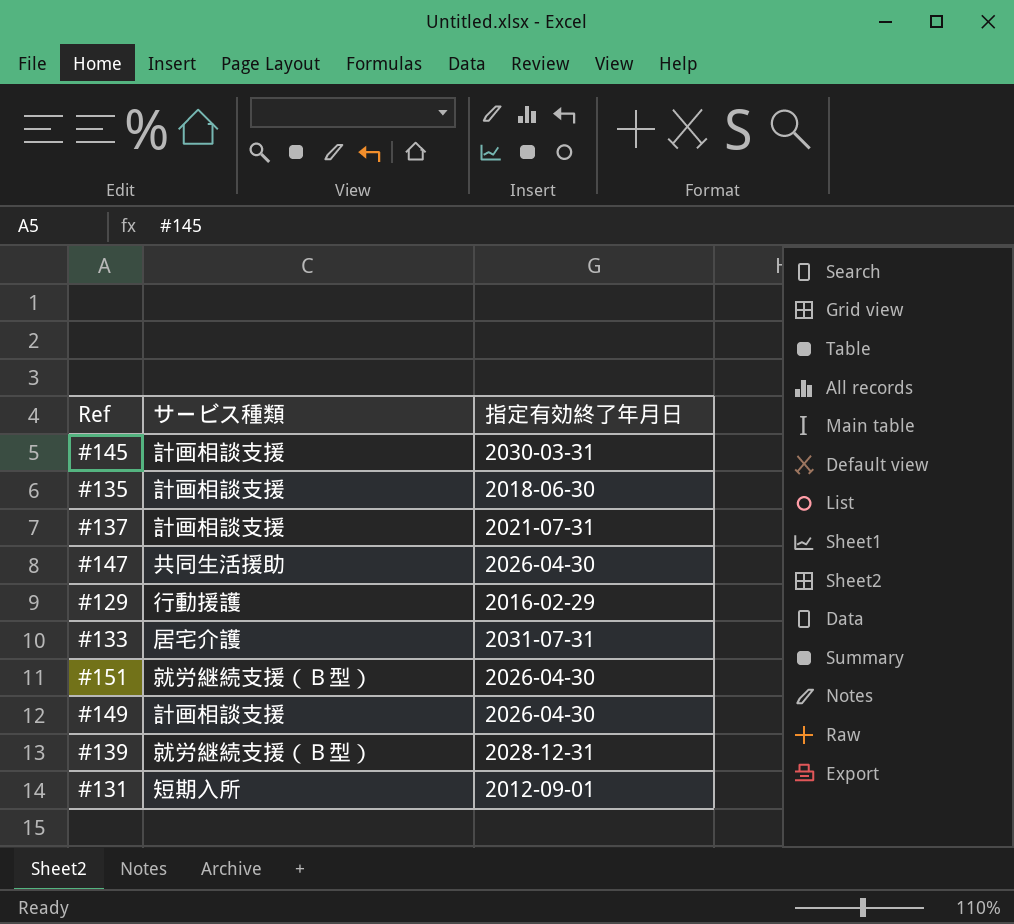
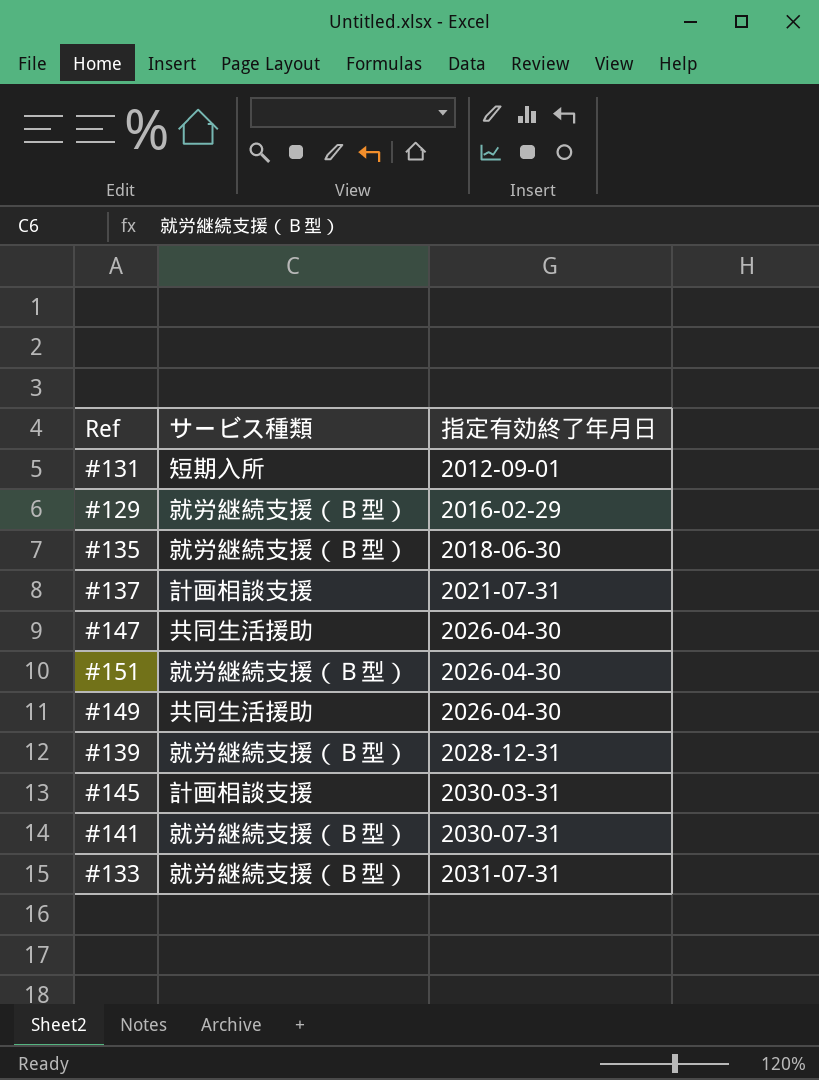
row order: none -> 指定有効終了年月日 ascending
#129 | サービス種類: 行動援護 -> 就労継続支援（Ｂ型）
#135 | サービス種類: 計画相談支援 -> 就労継続支援（Ｂ型）
#149 | サービス種類: 計画相談支援 -> 共同生活援助
row #141: none -> 就労継続支援（Ｂ型） | 2030-07-31
#133 | サービス種類: 居宅介護 -> 就労継続支援（Ｂ型）

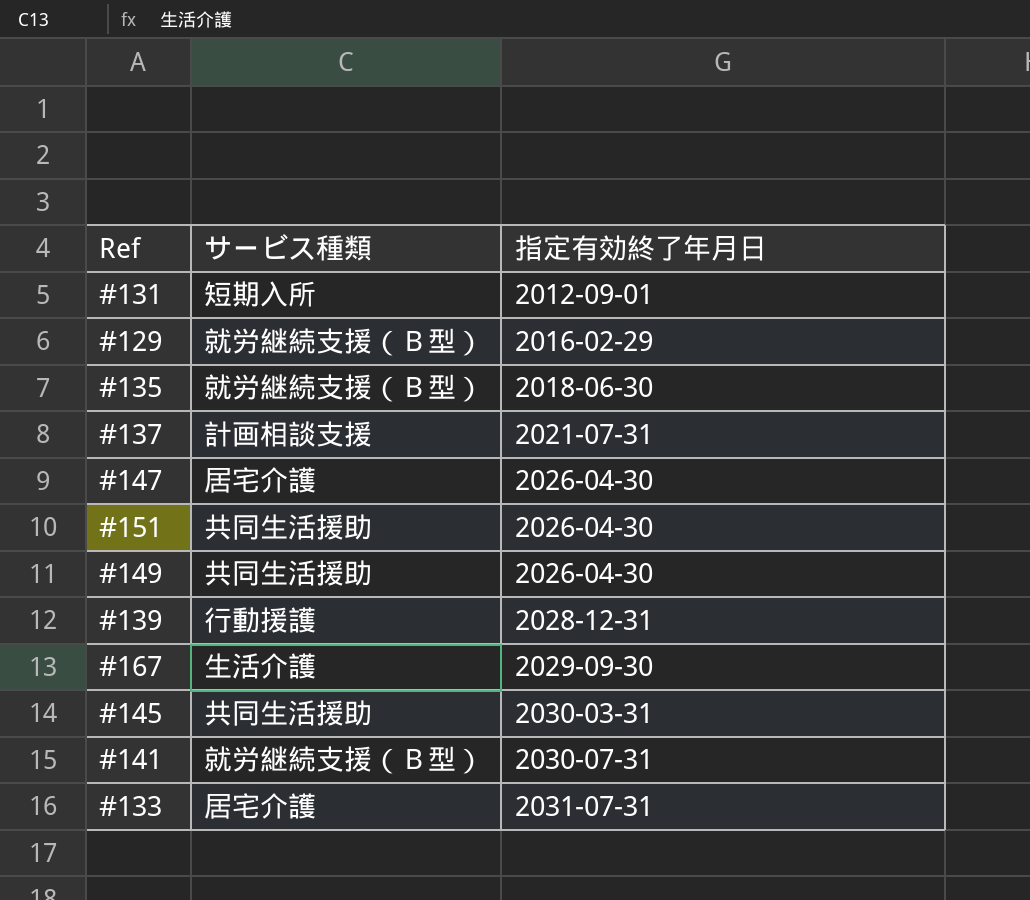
#147 | サービス種類: 共同生活援助 -> 居宅介護
#151 | サービス種類: 就労継続支援（Ｂ型） -> 共同生活援助
#139 | サービス種類: 就労継続支援（Ｂ型） -> 行動援護
row #167: none -> 生活介護 | 2029-09-30
#145 | サービス種類: 計画相談支援 -> 共同生活援助
#133 | サービス種類: 就労継続支援（Ｂ型） -> 居宅介護

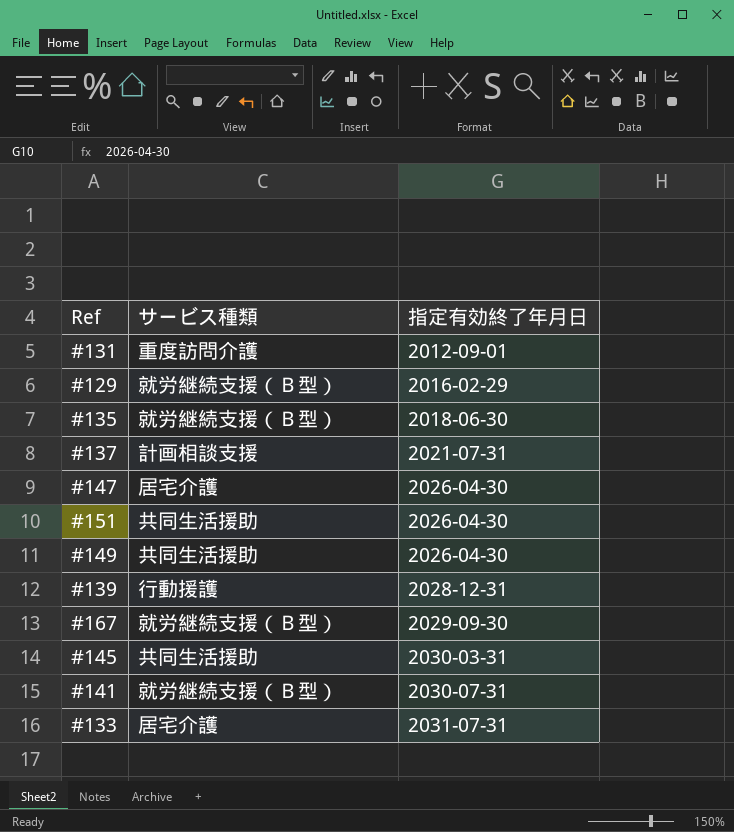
#131 | サービス種類: 短期入所 -> 重度訪問介護
#167 | サービス種類: 生活介護 -> 就労継続支援（Ｂ型）

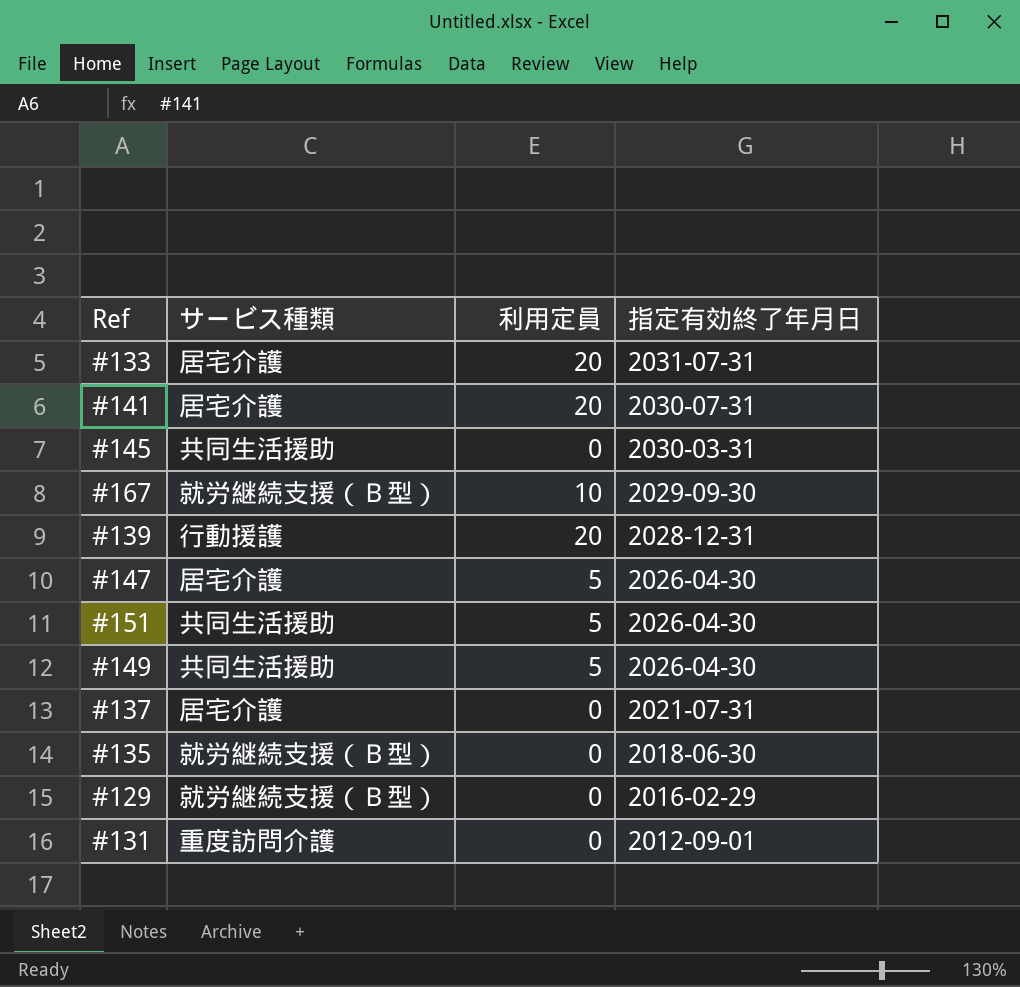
row order: 指定有効終了年月日 ascending -> 指定有効終了年月日 descending
column 利用定員 | position: none -> 3
#141 | サービス種類: 就労継続支援（Ｂ型） -> 居宅介護
#137 | サービス種類: 計画相談支援 -> 居宅介護

